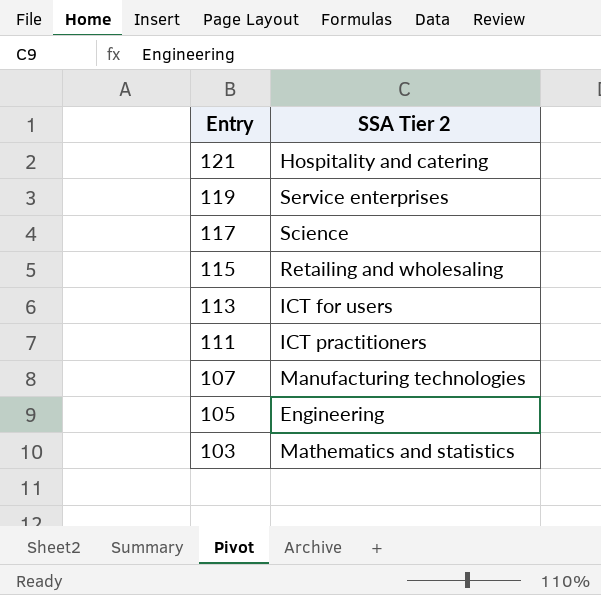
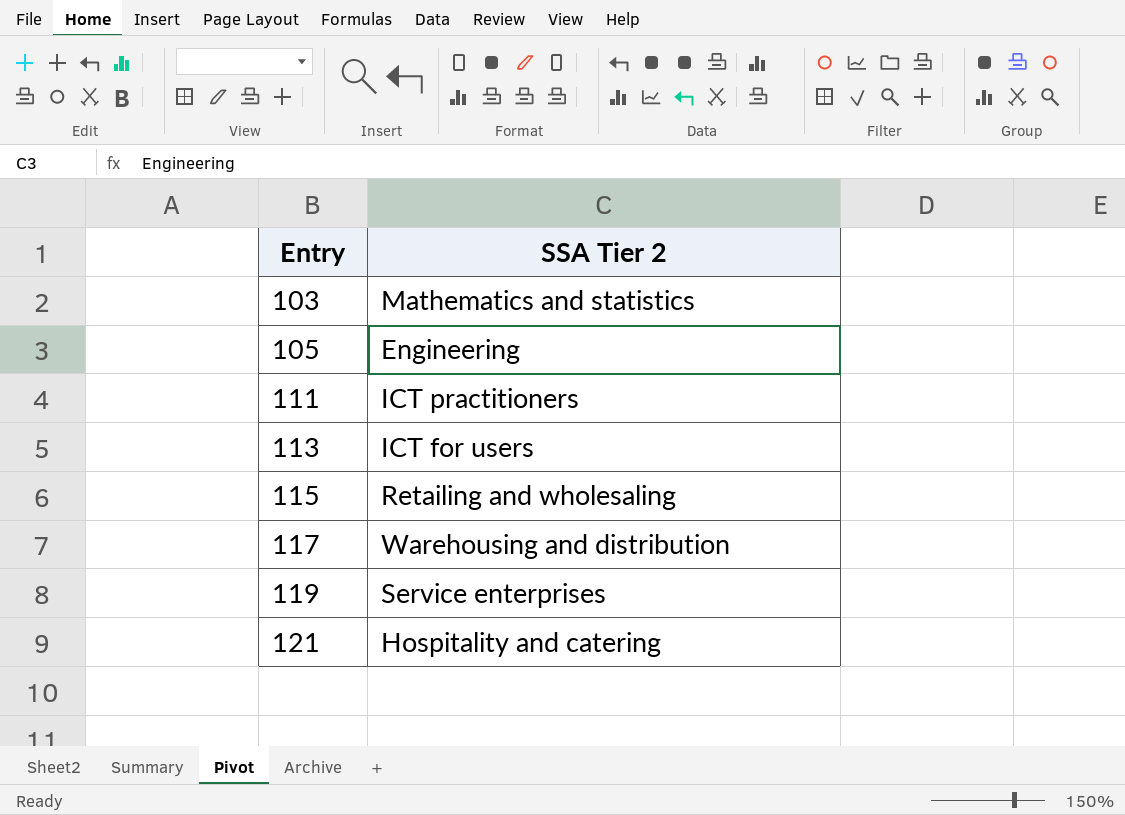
row order: Entry descending -> Entry ascending
row 107: Manufacturing technologies -> none
117 | SSA Tier 2: Science -> Warehousing and distribution

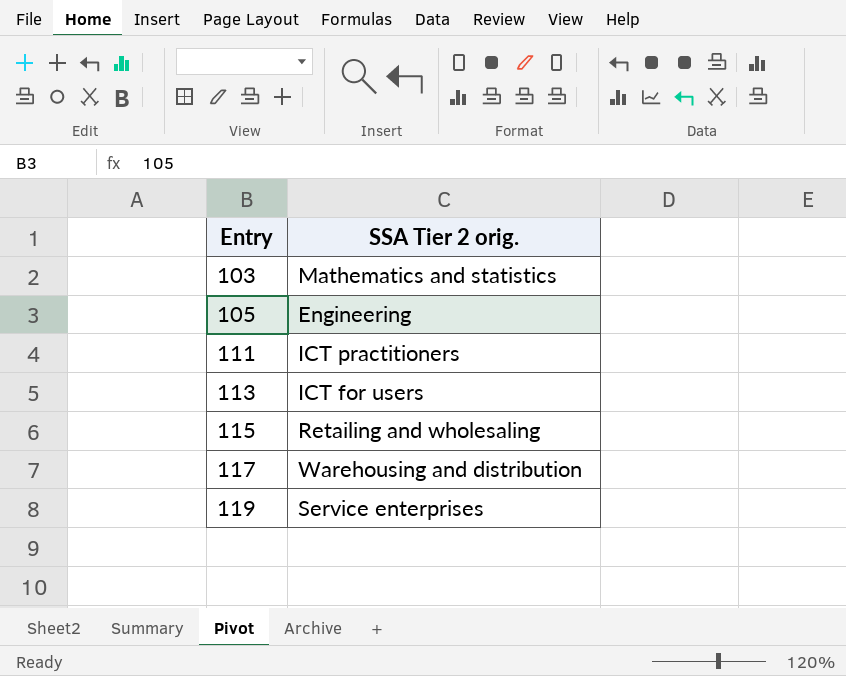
column name: SSA Tier 2 -> SSA Tier 2 orig.
row 121: Hospitality and catering -> none

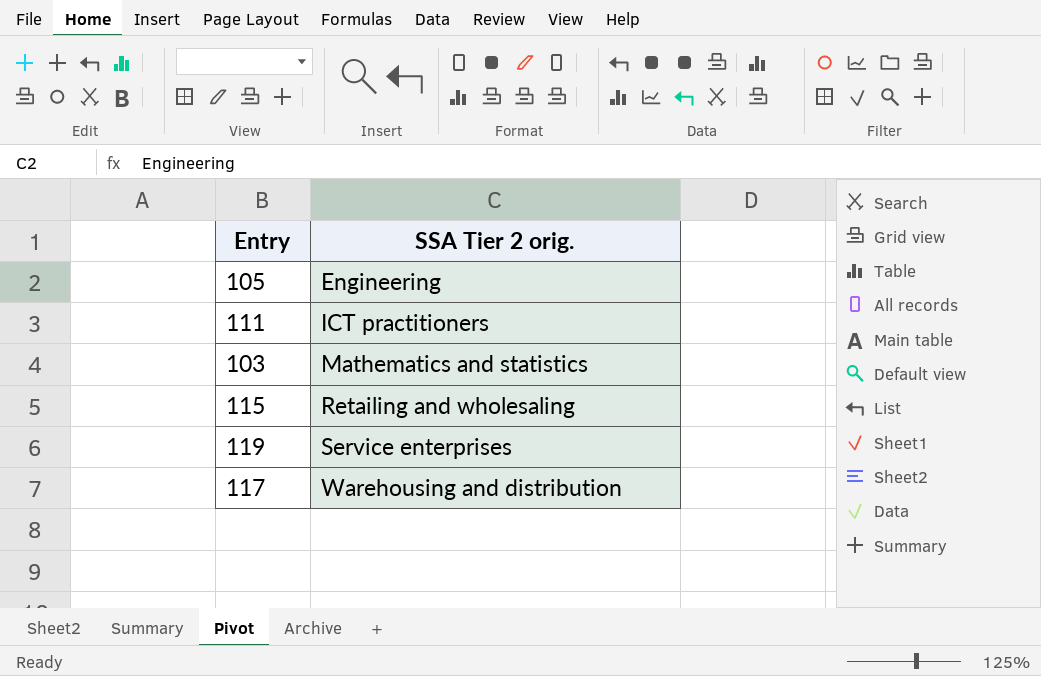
row order: Entry ascending -> SSA Tier 2 orig. ascending
row 113: ICT for users -> none

